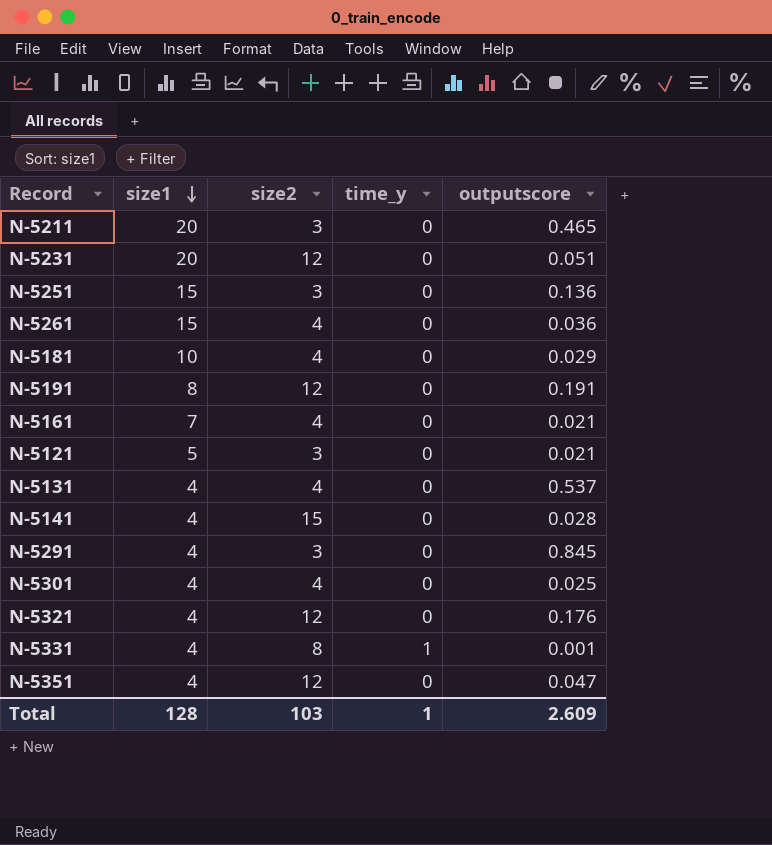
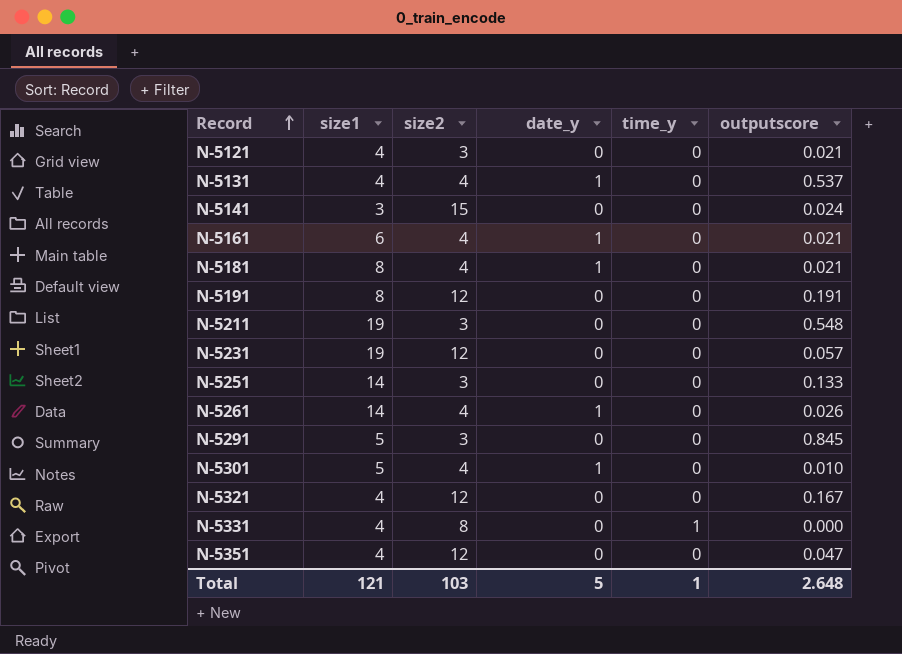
row order: size1 descending -> Record ascending
column date_y | position: none -> 4
N-5121 | size1: 5 -> 4
N-5141 | size1: 4 -> 3
N-5141 | outputscore: 0.028 -> 0.024
N-5161 | size1: 7 -> 6
N-5181 | size1: 10 -> 8
N-5181 | outputscore: 0.029 -> 0.021
N-5211 | size1: 20 -> 19
N-5211 | outputscore: 0.465 -> 0.548
N-5231 | size1: 20 -> 19
N-5231 | outputscore: 0.051 -> 0.057
N-5251 | size1: 15 -> 14
N-5251 | outputscore: 0.136 -> 0.133
N-5261 | size1: 15 -> 14
N-5261 | outputscore: 0.036 -> 0.026
N-5291 | size1: 4 -> 5
N-5301 | size1: 4 -> 5
N-5301 | outputscore: 0.025 -> 0.010
N-5321 | outputscore: 0.176 -> 0.167
N-5331 | outputscore: 0.001 -> 0.000
Total | size1: 128 -> 121
Total | outputscore: 2.609 -> 2.648

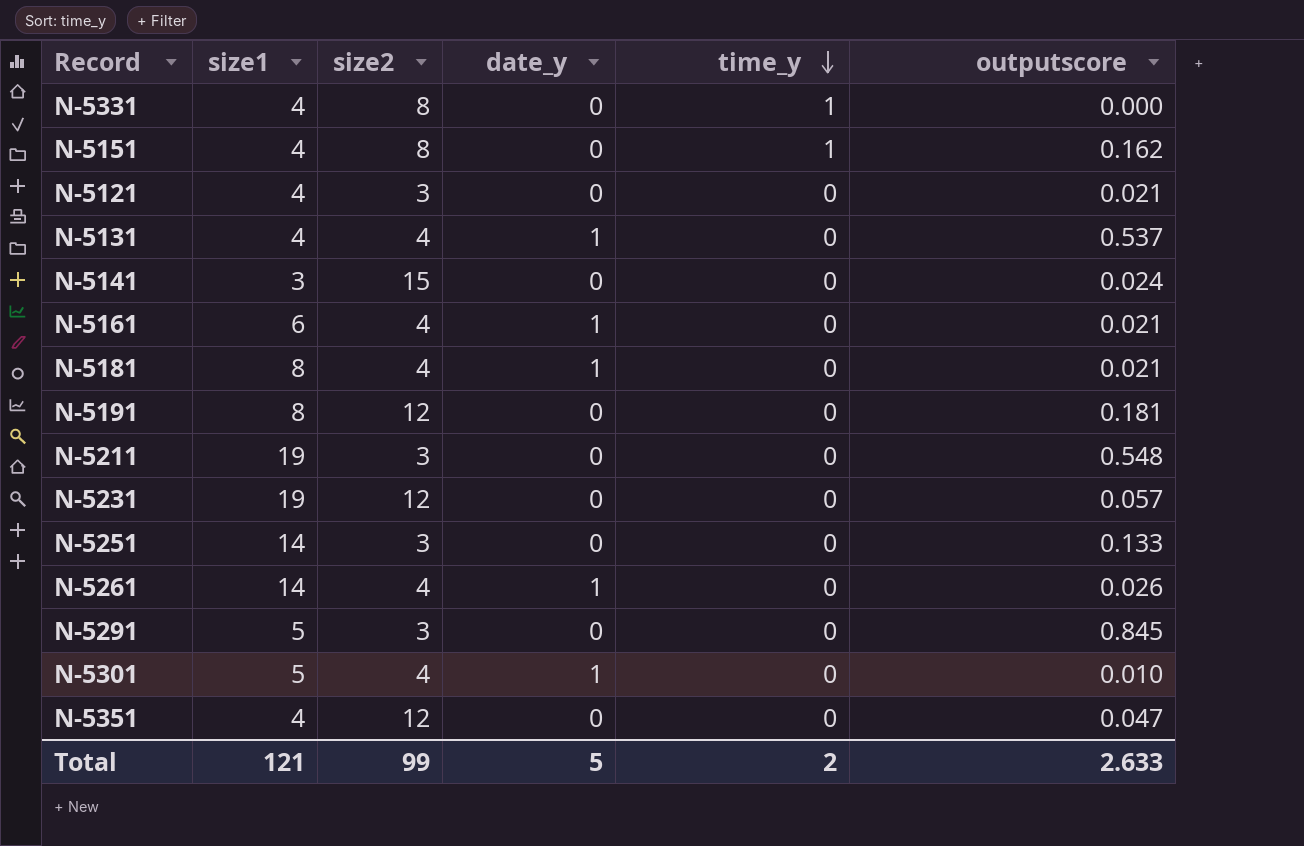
row order: Record ascending -> time_y descending
row N-5321: 4 | 12 | 0 | 0 | 0.167 -> none
row N-5151: none -> 4 | 8 | 0 | 1 | 0.162
N-5191 | outputscore: 0.191 -> 0.181
Total | size2: 103 -> 99
Total | time_y: 1 -> 2
Total | outputscore: 2.648 -> 2.633

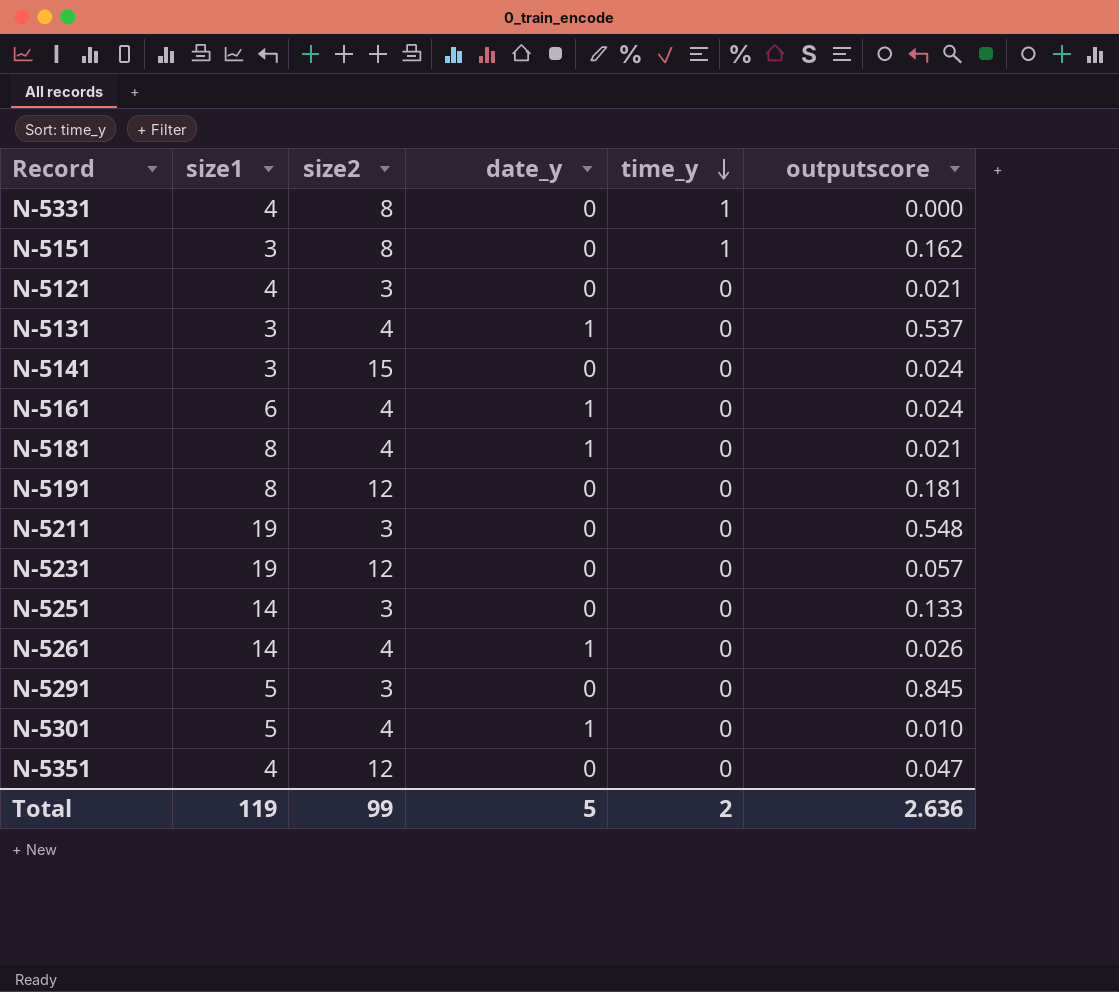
N-5151 | size1: 4 -> 3
N-5131 | size1: 4 -> 3
N-5161 | outputscore: 0.021 -> 0.024
Total | size1: 121 -> 119
Total | outputscore: 2.633 -> 2.636

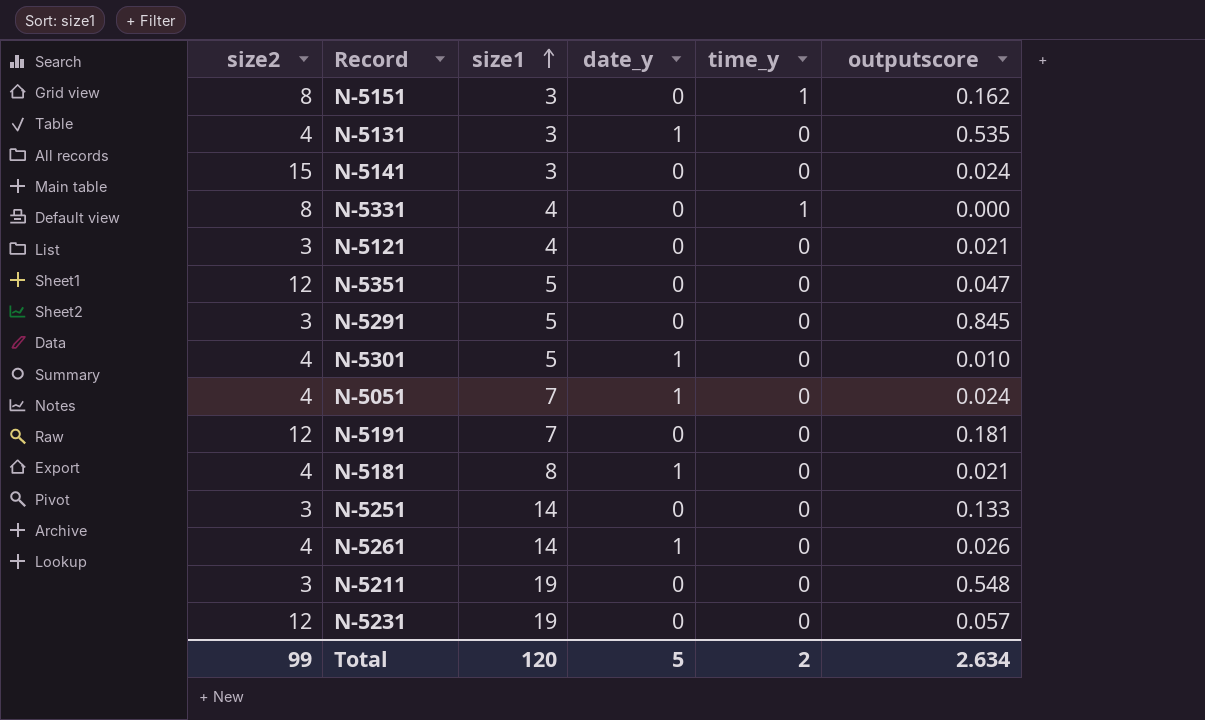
row order: time_y descending -> size1 ascending
column size2 | position: 3 -> 1
row N-5161: 6 | 4 | 1 | 0 | 0.024 -> none
N-5131 | outputscore: 0.537 -> 0.535
N-5351 | size1: 4 -> 5
row N-5051: none -> 4 | 7 | 1 | 0 | 0.024
N-5191 | size1: 8 -> 7
Total | size1: 119 -> 120
Total | outputscore: 2.636 -> 2.634

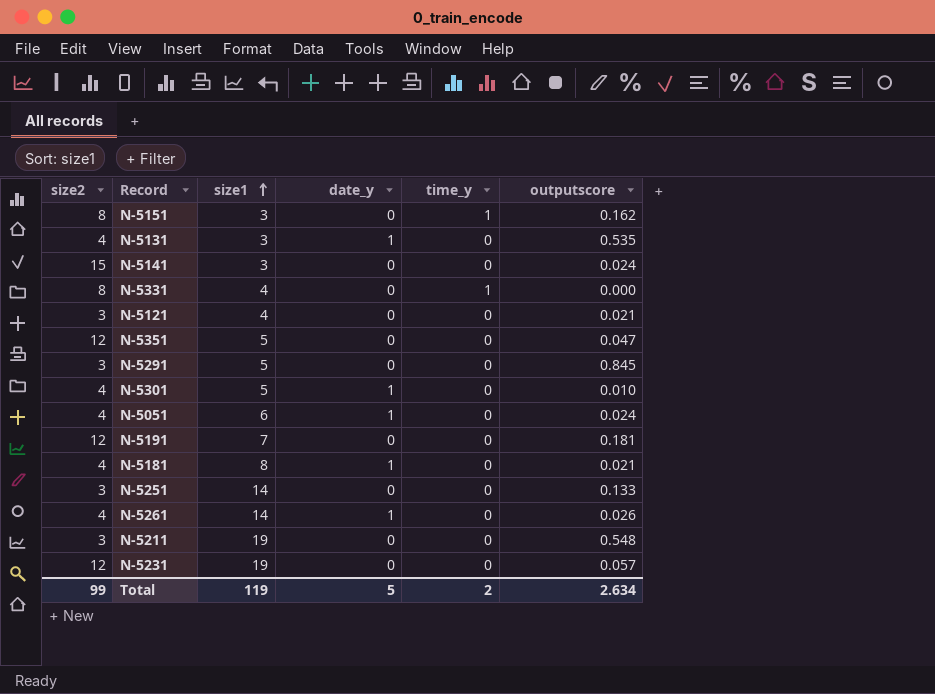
N-5051 | size1: 7 -> 6
Total | size1: 120 -> 119

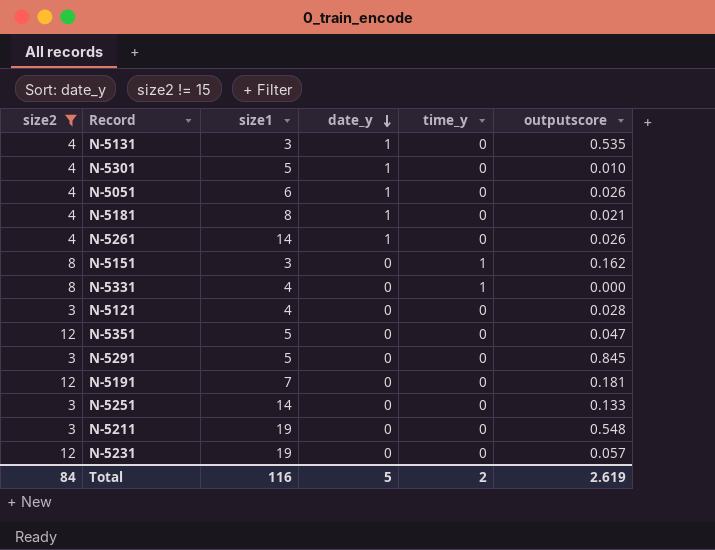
filter: none -> size2 != 15
row order: size1 ascending -> date_y descending
N-5051 | outputscore: 0.024 -> 0.026
N-5121 | outputscore: 0.021 -> 0.028
Total | size2: 99 -> 84
Total | size1: 119 -> 116
Total | outputscore: 2.634 -> 2.619

